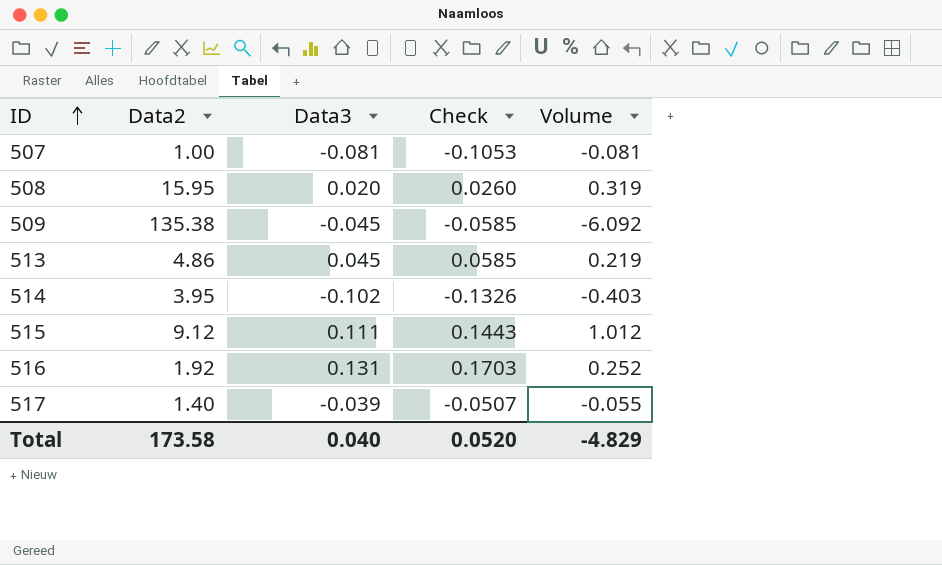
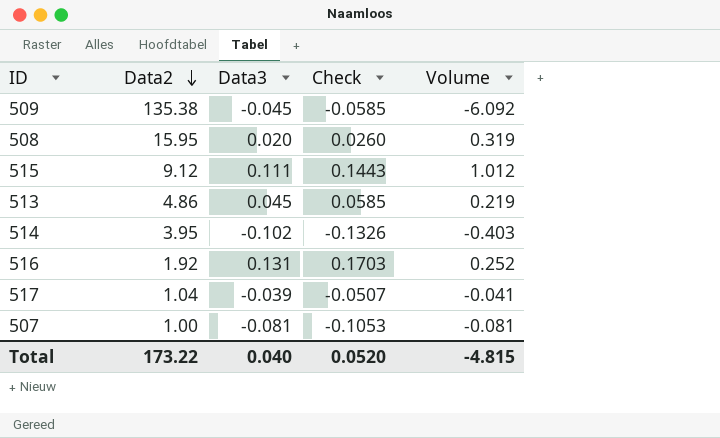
row order: ID ascending -> Data2 descending
517 | Data2: 1.40 -> 1.04
517 | Volume: -0.055 -> -0.041
Total | Data2: 173.58 -> 173.22
Total | Volume: -4.829 -> -4.815

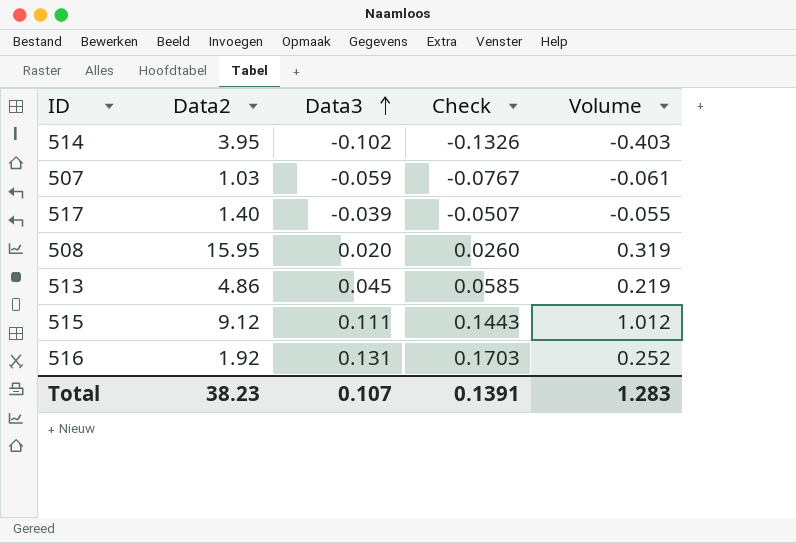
row order: Data2 descending -> Data3 ascending
row 509: 135.38 | -0.045 | -0.0585 | -6.092 -> none
507 | Data2: 1.00 -> 1.03
507 | Data3: -0.081 -> -0.059
507 | Check: -0.1053 -> -0.0767
507 | Volume: -0.081 -> -0.061
517 | Data2: 1.04 -> 1.40
517 | Volume: -0.041 -> -0.055
Total | Data2: 173.22 -> 38.23
Total | Data3: 0.040 -> 0.107
Total | Check: 0.0520 -> 0.1391
Total | Volume: -4.815 -> 1.283

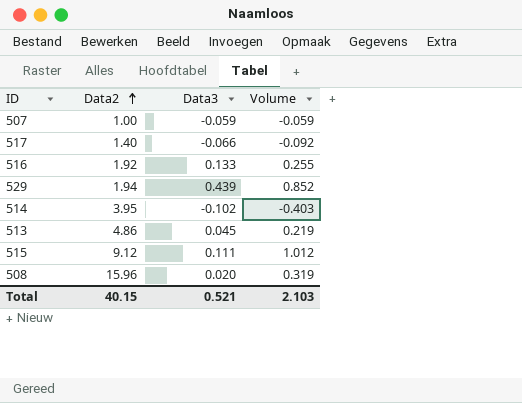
row order: Data3 ascending -> Data2 ascending
column Check | formula: [Data3] * 1.3 -> none
507 | Data2: 1.03 -> 1.00
507 | Volume: -0.061 -> -0.059
517 | Data3: -0.039 -> -0.066
517 | Volume: -0.055 -> -0.092
516 | Data3: 0.131 -> 0.133
516 | Volume: 0.252 -> 0.255
row 529: none -> 1.94 | 0.439 | 0.852
508 | Data2: 15.95 -> 15.96
Total | Data2: 38.23 -> 40.15
Total | Data3: 0.107 -> 0.521
Total | Volume: 1.283 -> 2.103

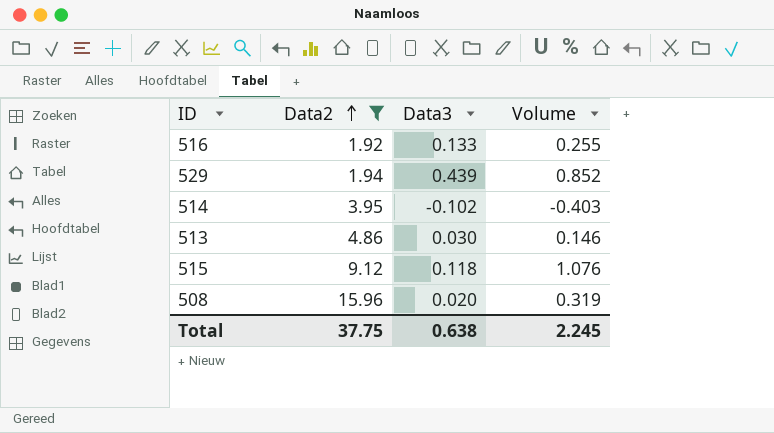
filter: none -> Data2 >= 1.92
513 | Data3: 0.045 -> 0.030
513 | Volume: 0.219 -> 0.146
515 | Data3: 0.111 -> 0.118
515 | Volume: 1.012 -> 1.076
Total | Data2: 40.15 -> 37.75
Total | Data3: 0.521 -> 0.638
Total | Volume: 2.103 -> 2.245

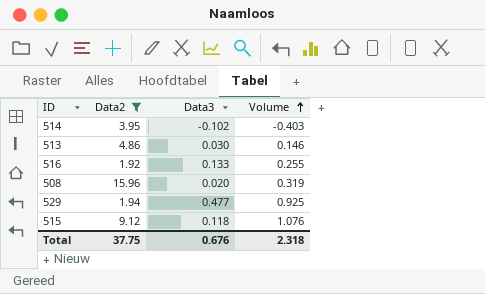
row order: Data2 ascending -> Volume ascending
529 | Data3: 0.439 -> 0.477
529 | Volume: 0.852 -> 0.925
Total | Data3: 0.638 -> 0.676
Total | Volume: 2.245 -> 2.318

